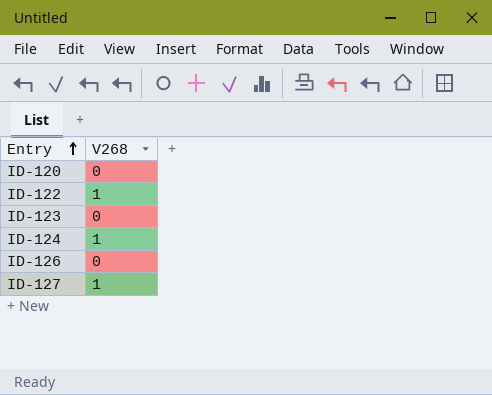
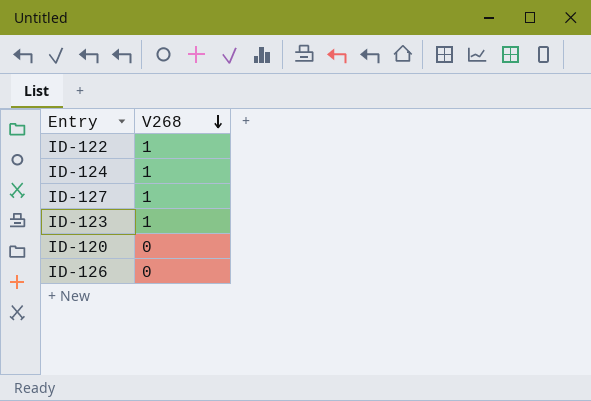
row order: Entry ascending -> V268 descending
ID-123 | V268: 0 -> 1

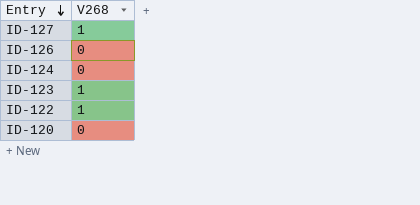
row order: V268 descending -> Entry descending
ID-124 | V268: 1 -> 0

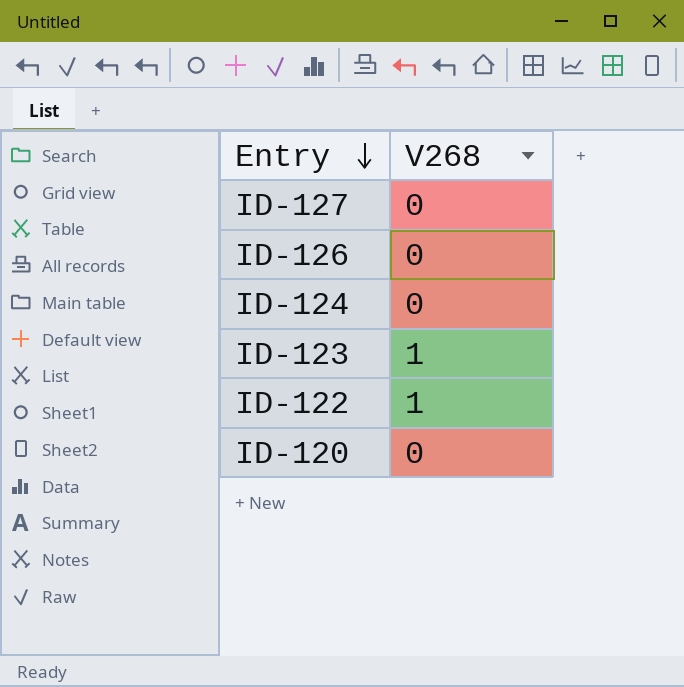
ID-127 | V268: 1 -> 0

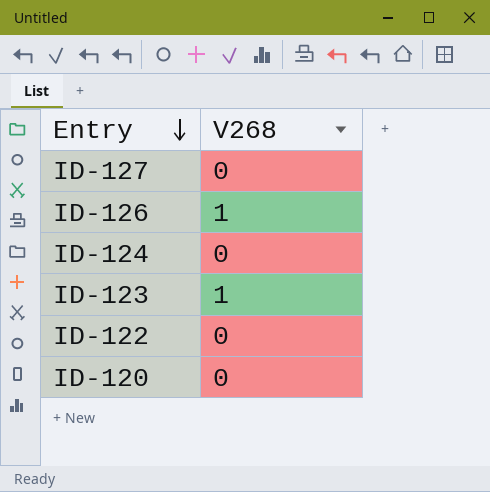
ID-126 | V268: 0 -> 1
ID-122 | V268: 1 -> 0

